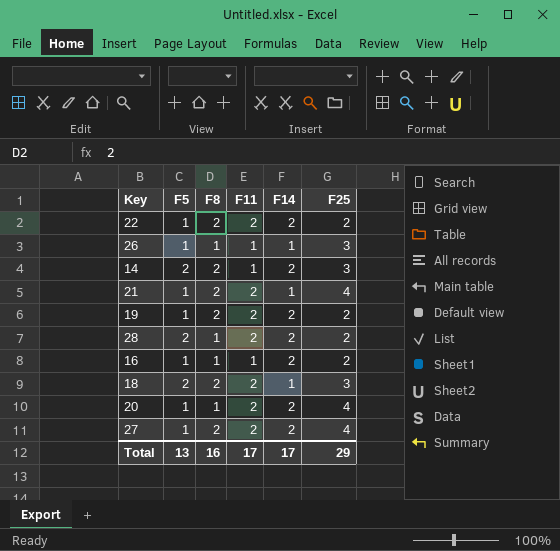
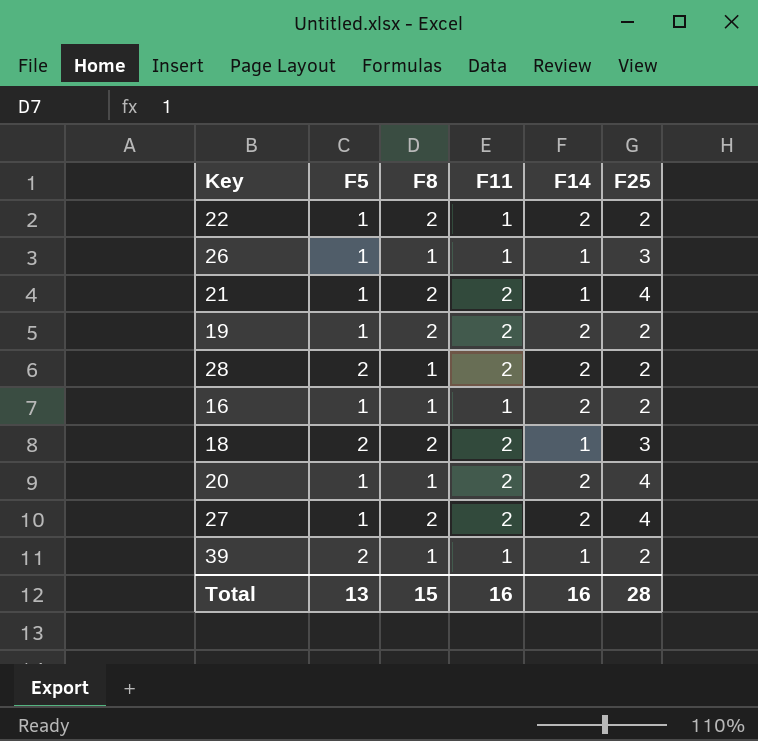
row 14: 2 | 2 | 1 | 2 | 3 -> none
22 | F11: 2 -> 1
row 39: none -> 2 | 1 | 1 | 1 | 2
Total | F8: 16 -> 15
Total | F11: 17 -> 16
Total | F14: 17 -> 16
Total | F25: 29 -> 28

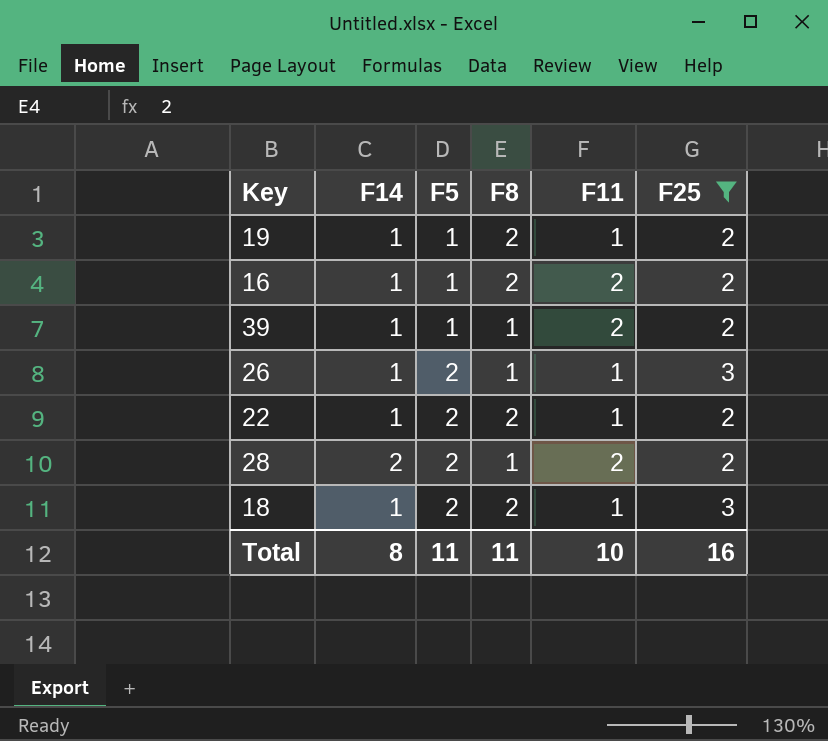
filter: none -> F25 != 4
row order: none -> F5 ascending
column F14 | position: 5 -> 2
19 | F14: 2 -> 1
19 | F11: 2 -> 1
16 | F14: 2 -> 1
16 | F8: 1 -> 2
16 | F11: 1 -> 2
39 | F5: 2 -> 1
39 | F11: 1 -> 2
26 | F5: 1 -> 2
22 | F14: 2 -> 1
22 | F5: 1 -> 2
18 | F11: 2 -> 1
Total | F14: 16 -> 8
Total | F5: 13 -> 11
Total | F8: 15 -> 11
Total | F11: 16 -> 10
Total | F25: 28 -> 16

